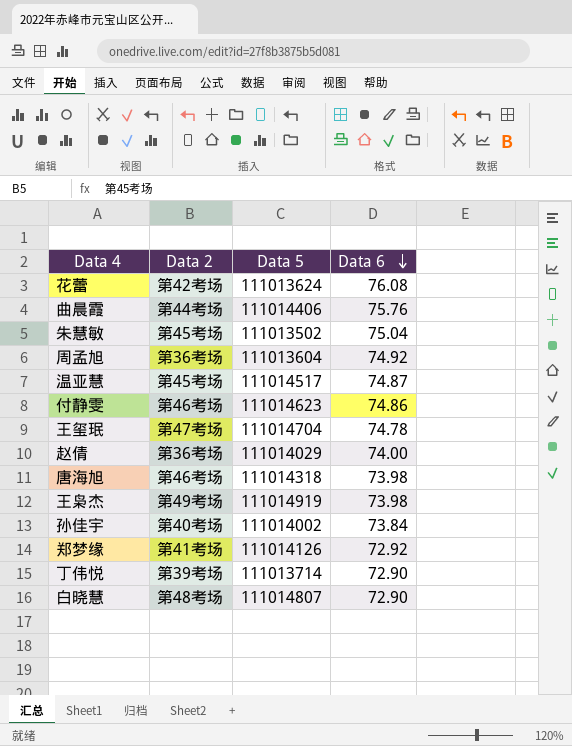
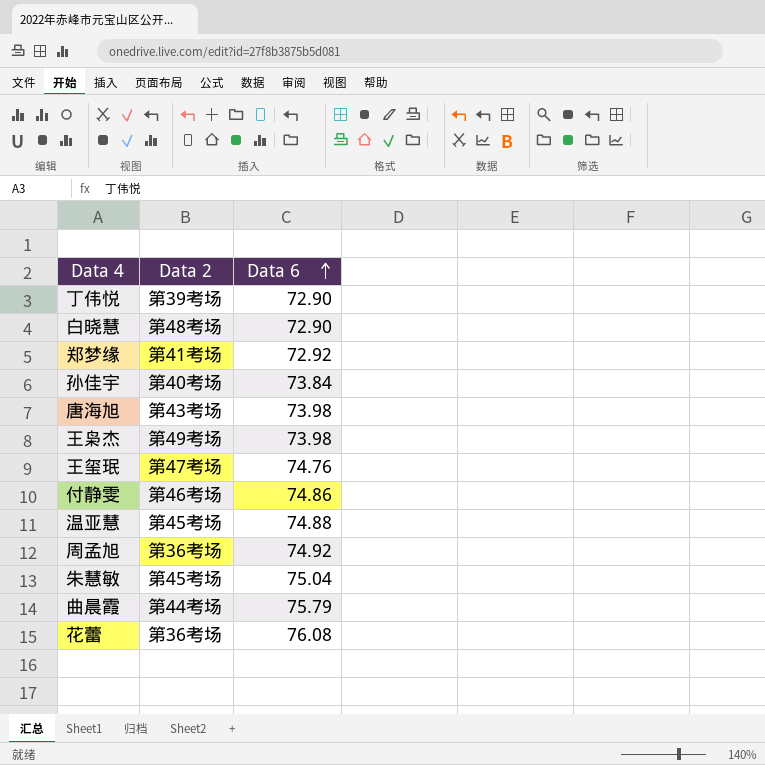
row order: Data 6 descending -> Data 6 ascending
column Data 5 | position: 3 -> none
row 赵倩: 第36考场 | 111014029 | 74.00 -> none
唐海旭 | Data 2: 第46考场 -> 第43考场
王玺珉 | Data 6: 74.78 -> 74.76
温亚慧 | Data 6: 74.87 -> 74.88
曲晨霞 | Data 6: 75.76 -> 75.79
花蕾 | Data 2: 第42考场 -> 第36考场

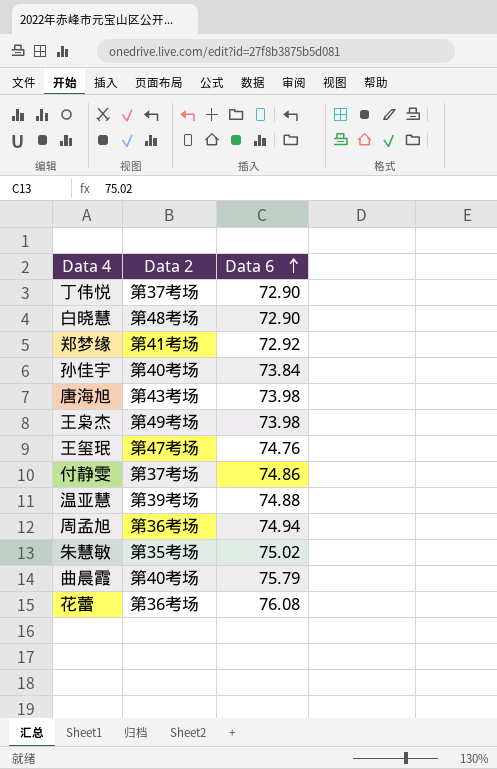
丁伟悦 | Data 2: 第39考场 -> 第37考场
付静雯 | Data 2: 第46考场 -> 第37考场
温亚慧 | Data 2: 第45考场 -> 第39考场
周孟旭 | Data 6: 74.92 -> 74.94
朱慧敏 | Data 2: 第45考场 -> 第35考场
朱慧敏 | Data 6: 75.04 -> 75.02
曲晨霞 | Data 2: 第44考场 -> 第40考场

